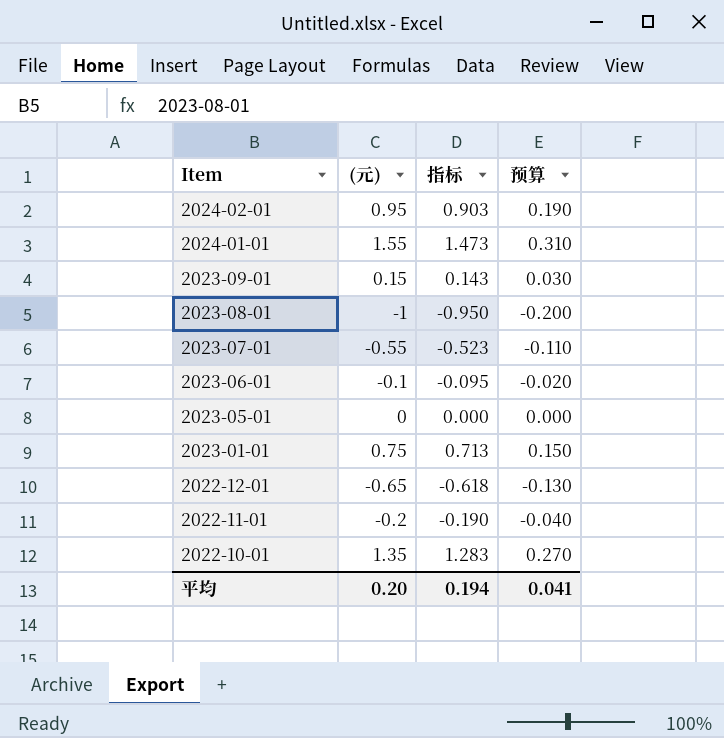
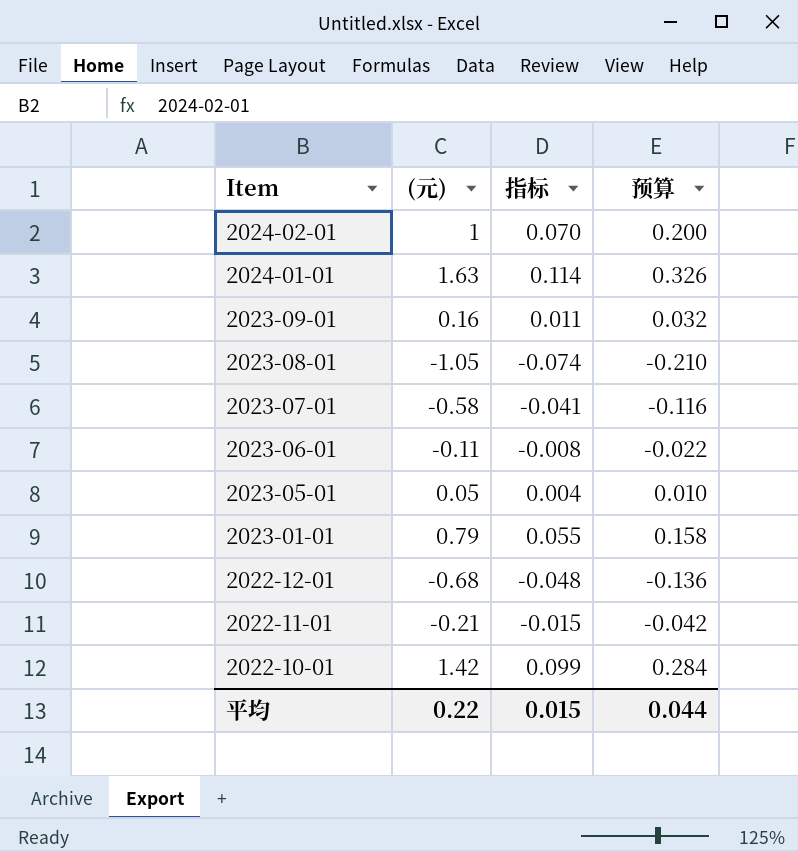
column 指标 | formula: [(元)] * 0.95 -> [(元)] * 0.07
2024-02-01 | (元): 0.95 -> 1
2024-02-01 | 预算: 0.190 -> 0.200
2024-01-01 | (元): 1.55 -> 1.63
2024-01-01 | 预算: 0.310 -> 0.326
2023-09-01 | (元): 0.15 -> 0.16
2023-09-01 | 预算: 0.030 -> 0.032
2023-08-01 | (元): -1 -> -1.05
2023-08-01 | 预算: -0.200 -> -0.210
2023-07-01 | (元): -0.55 -> -0.58
2023-07-01 | 预算: -0.110 -> -0.116
2023-06-01 | (元): -0.1 -> -0.11
2023-06-01 | 预算: -0.020 -> -0.022
2023-05-01 | (元): 0 -> 0.05
2023-05-01 | 预算: 0.000 -> 0.010
2023-01-01 | (元): 0.75 -> 0.79
2023-01-01 | 预算: 0.150 -> 0.158
2022-12-01 | (元): -0.65 -> -0.68
2022-12-01 | 预算: -0.130 -> -0.136
2022-11-01 | (元): -0.2 -> -0.21
2022-11-01 | 预算: -0.040 -> -0.042
2022-10-01 | (元): 1.35 -> 1.42
2022-10-01 | 预算: 0.270 -> 0.284
平均 | (元): 0.20 -> 0.22
平均 | 指标: 0.194 -> 0.015
平均 | 预算: 0.041 -> 0.044

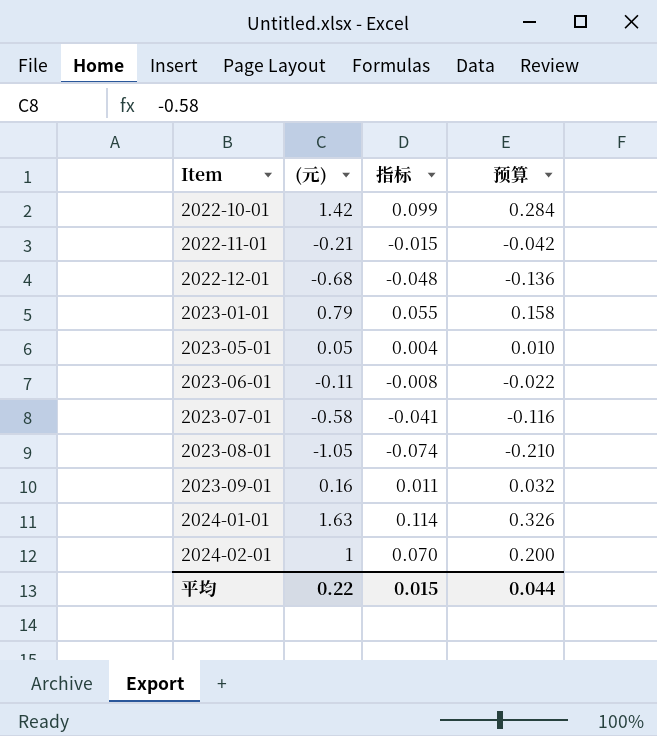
row order: Item descending -> Item ascending

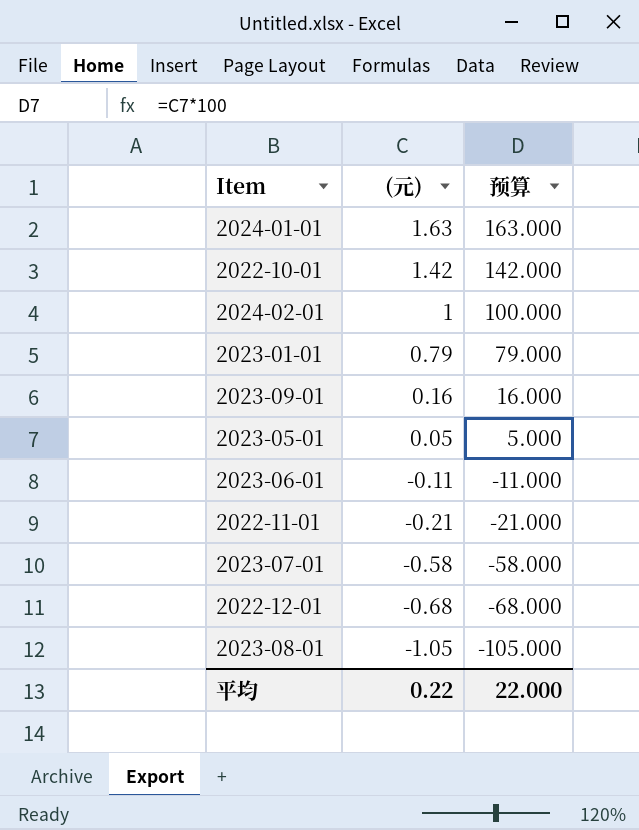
row order: Item ascending -> (元) descending
column 指标 | formula: [(元)] * 0.07 -> none
column 预算 | formula: [(元)] * 0.2 -> [(元)] * 100
平均 | 预算: 0.044 -> 22.000

